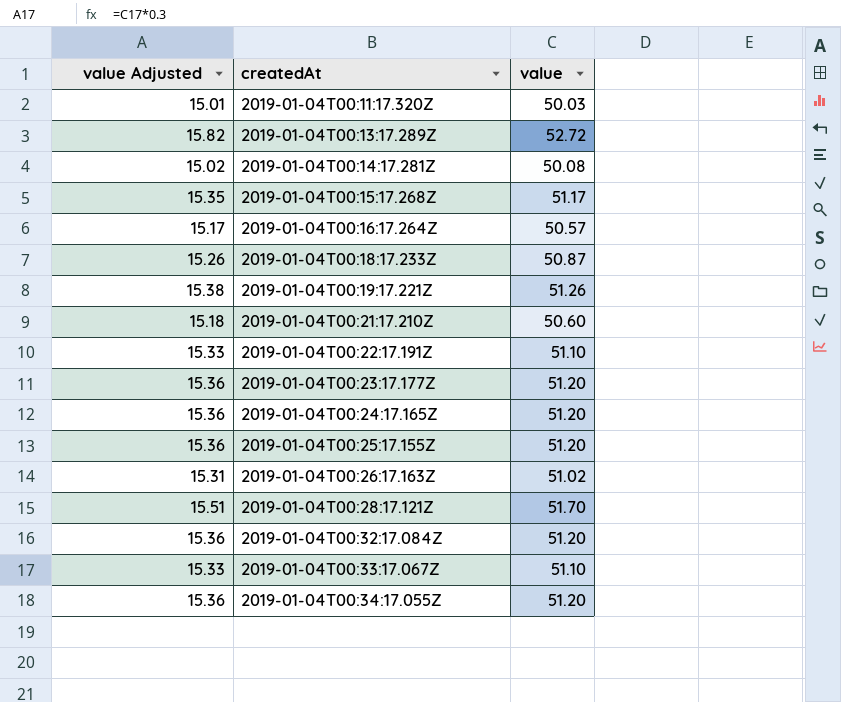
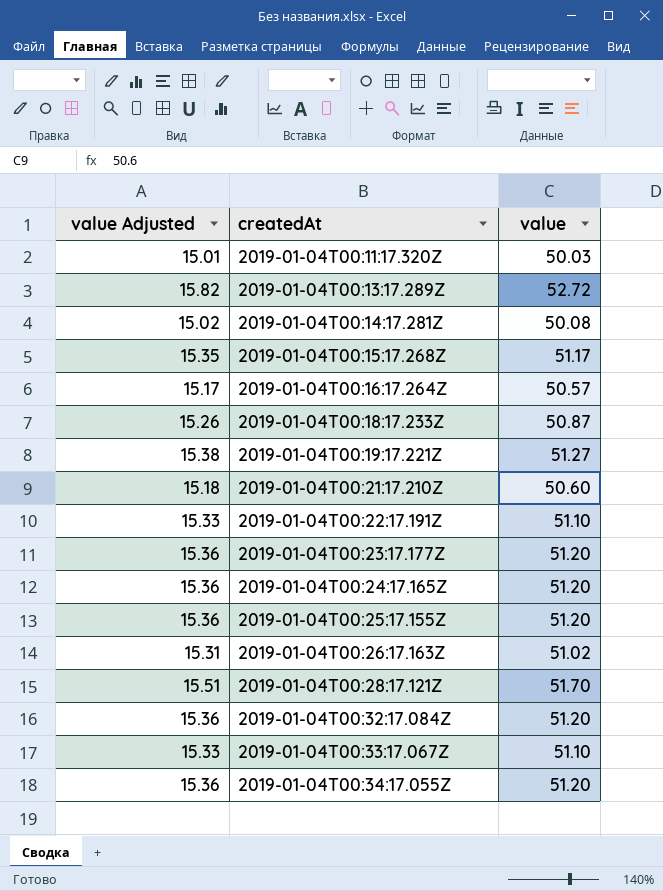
2019-01-04T00:19:17.221Z | value: 51.26 -> 51.27

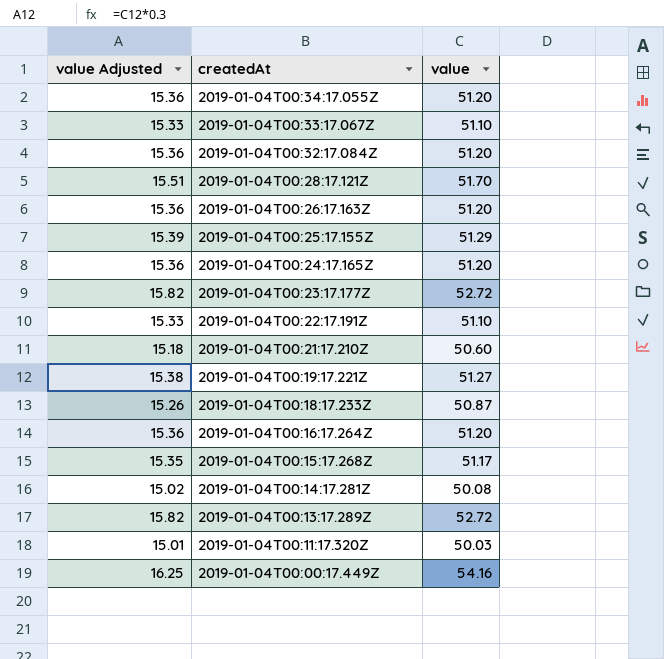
row order: createdAt ascending -> createdAt descending
2019-01-04T00:26:17.163Z | value Adjusted: 15.31 -> 15.36
2019-01-04T00:26:17.163Z | value: 51.02 -> 51.20
2019-01-04T00:25:17.155Z | value Adjusted: 15.36 -> 15.39
2019-01-04T00:25:17.155Z | value: 51.20 -> 51.29
2019-01-04T00:23:17.177Z | value Adjusted: 15.36 -> 15.82
2019-01-04T00:23:17.177Z | value: 51.20 -> 52.72
2019-01-04T00:16:17.264Z | value Adjusted: 15.17 -> 15.36
2019-01-04T00:16:17.264Z | value: 50.57 -> 51.20
row 2019-01-04T00:00:17.449Z: none -> 16.25 | 54.16

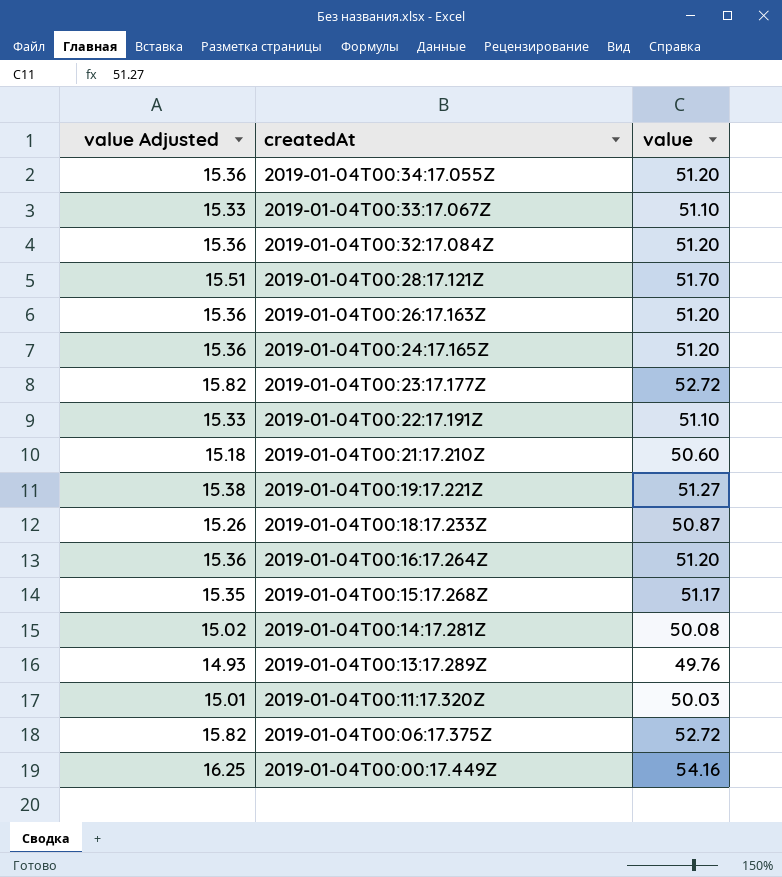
row 2019-01-04T00:25:17.155Z: 15.39 | 51.29 -> none
2019-01-04T00:13:17.289Z | value Adjusted: 15.82 -> 14.93
2019-01-04T00:13:17.289Z | value: 52.72 -> 49.76
row 2019-01-04T00:06:17.375Z: none -> 15.82 | 52.72

